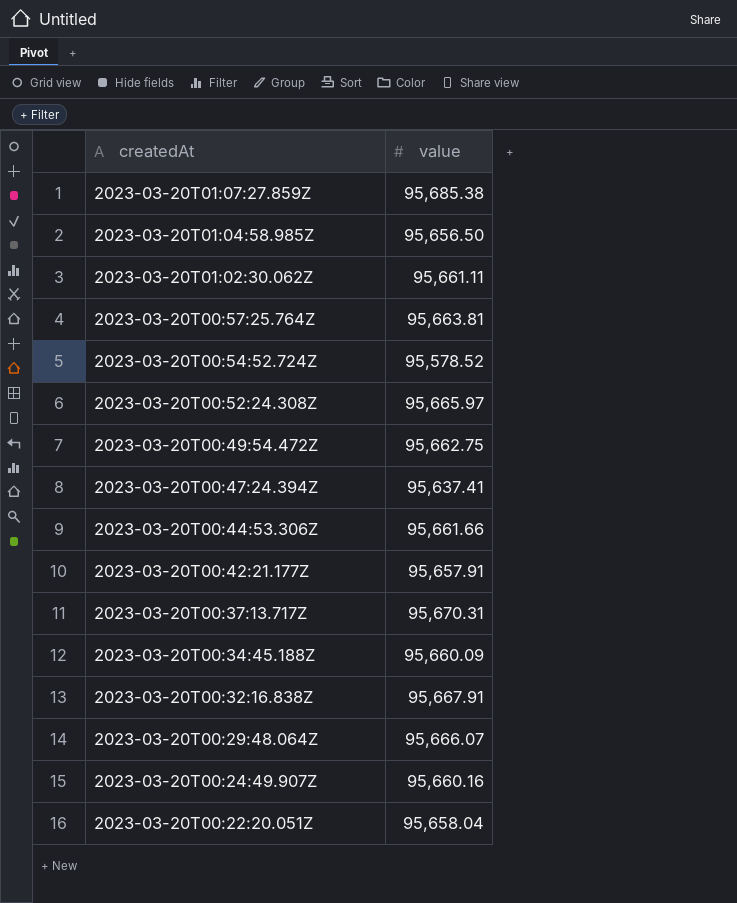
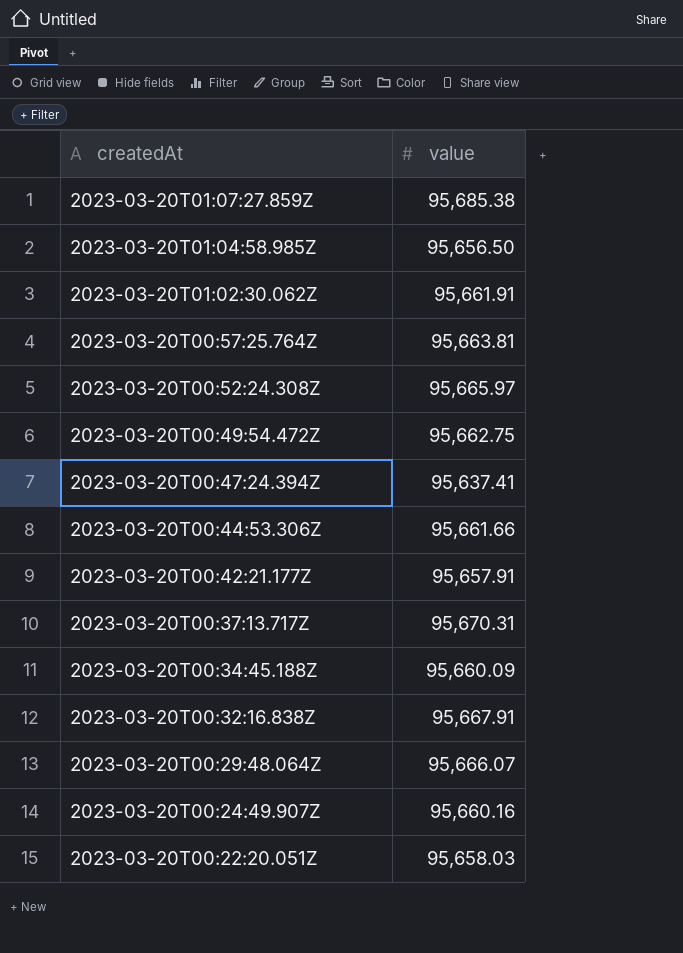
row 2023-03-20T00:54:52.724Z: 95,578.52 -> none
2023-03-20T01:02:30.062Z | value: 95,661.11 -> 95,661.91
2023-03-20T00:22:20.051Z | value: 95,658.04 -> 95,658.03

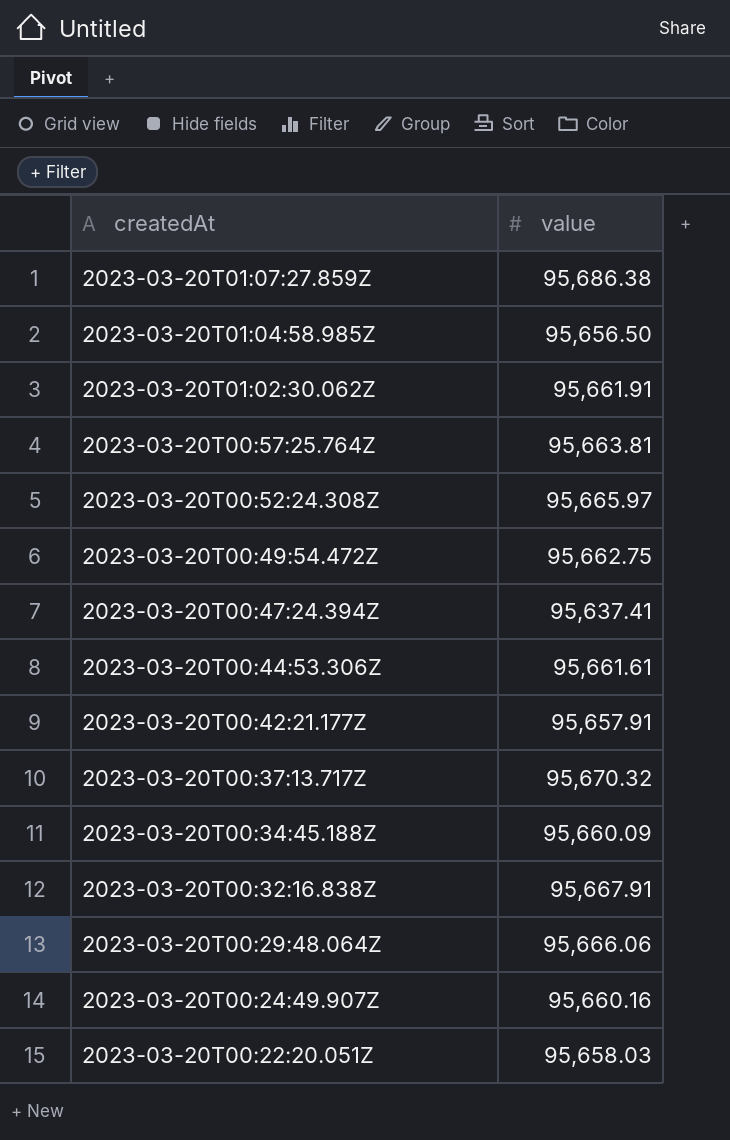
2023-03-20T01:07:27.859Z | value: 95,685.38 -> 95,686.38
2023-03-20T00:44:53.306Z | value: 95,661.66 -> 95,661.61
2023-03-20T00:37:13.717Z | value: 95,670.31 -> 95,670.32
2023-03-20T00:29:48.064Z | value: 95,666.07 -> 95,666.06

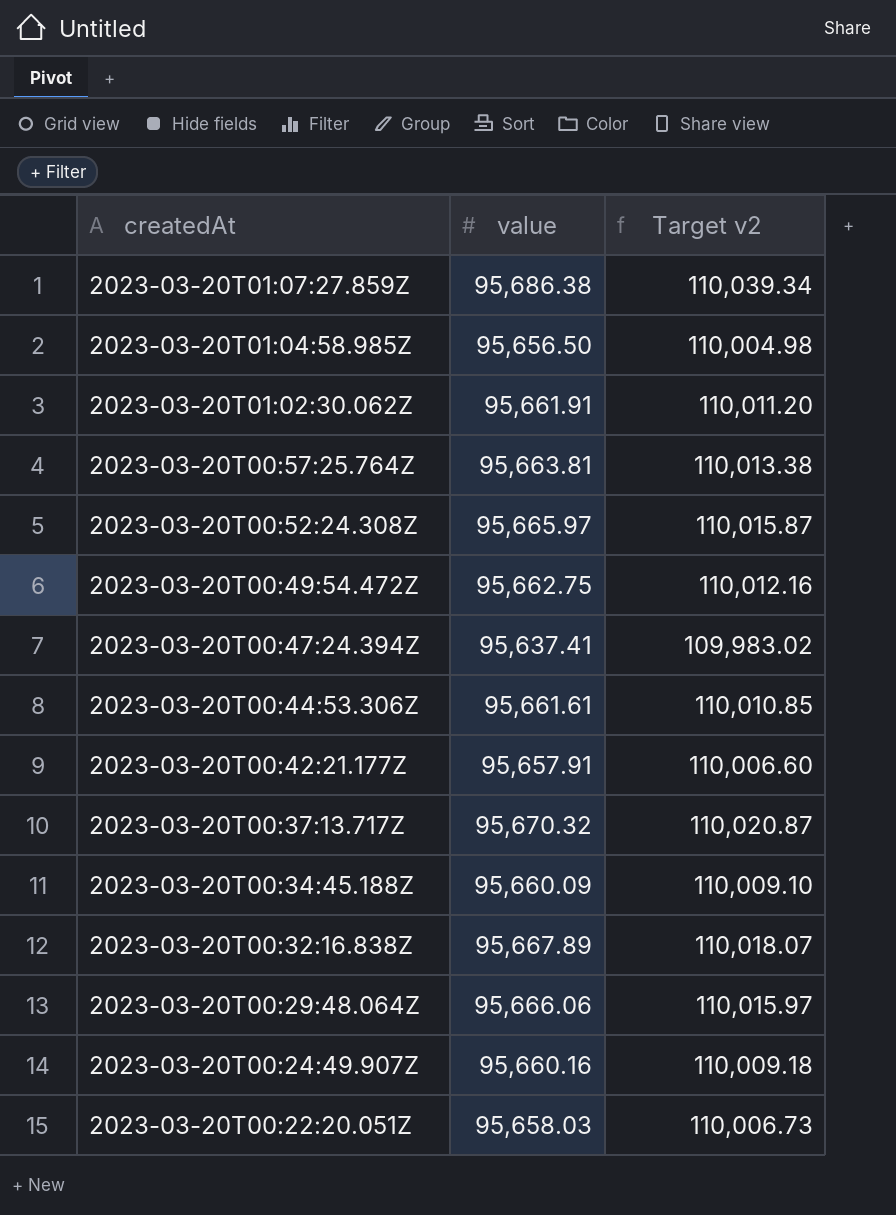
column Target v2 | formula: none -> [value] * 1.15
2023-03-20T00:32:16.838Z | value: 95,667.91 -> 95,667.89

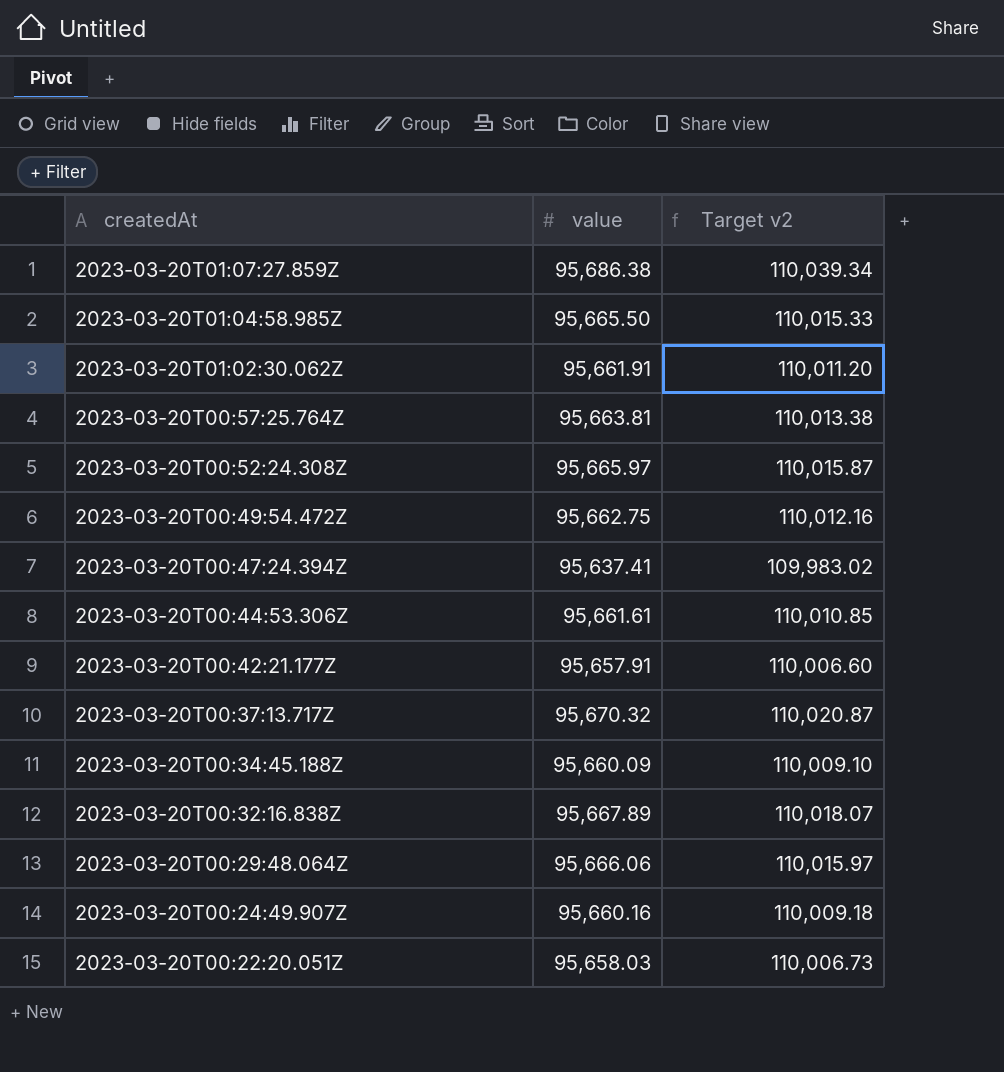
2023-03-20T01:04:58.985Z | value: 95,656.50 -> 95,665.50
2023-03-20T01:04:58.985Z | Target v2: 110,004.98 -> 110,015.33

